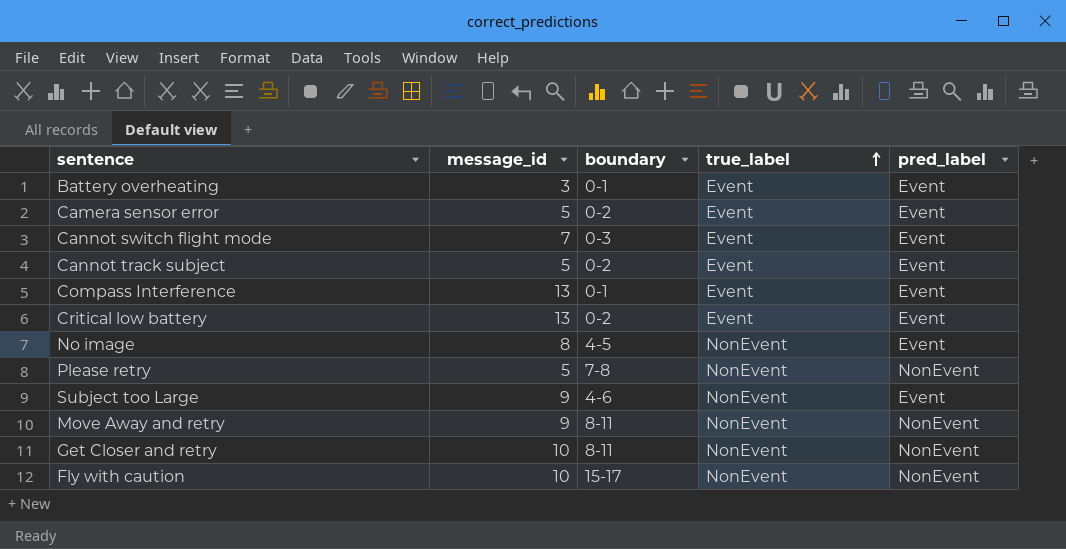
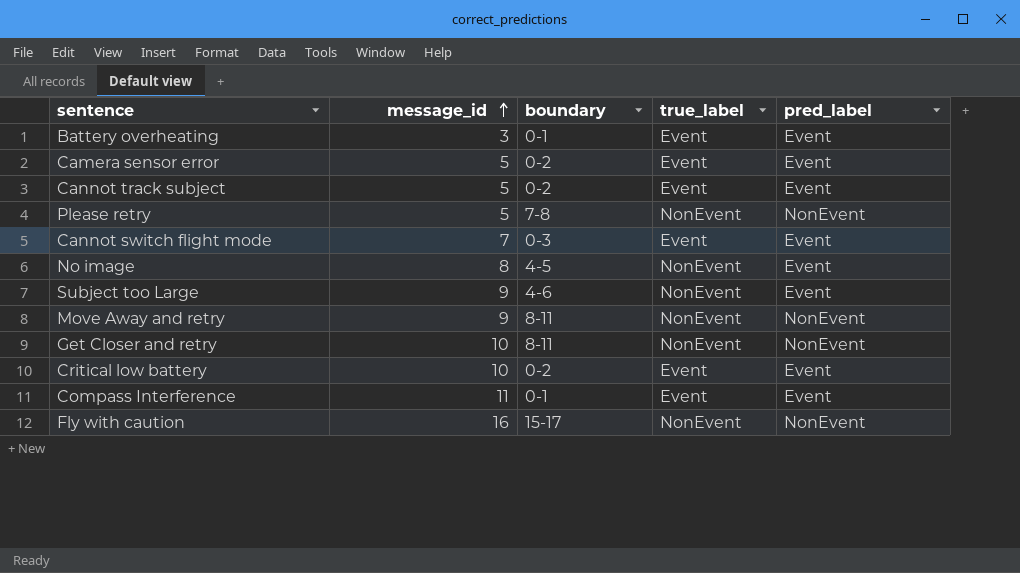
row order: true_label ascending -> message_id ascending
Critical low battery | message_id: 13 -> 10
Compass Interference | message_id: 13 -> 11
Fly with caution | message_id: 10 -> 16

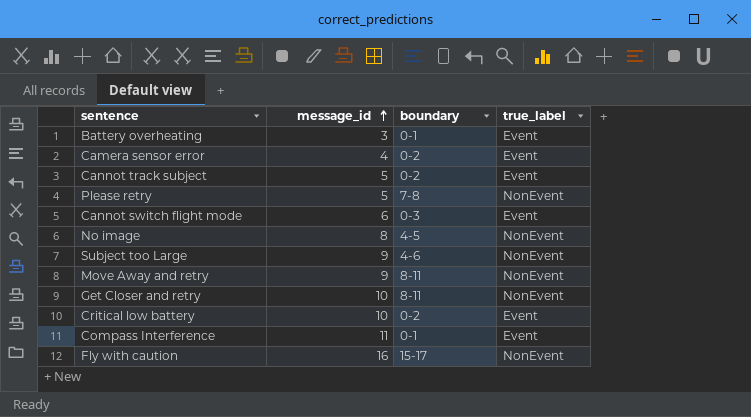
column pred_label | position: 5 -> none
Camera sensor error | message_id: 5 -> 4
Cannot switch flight mode | message_id: 7 -> 6

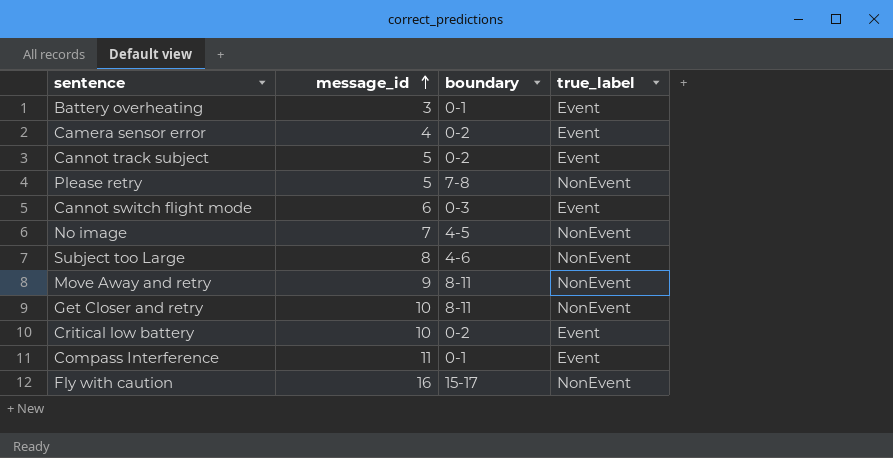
No image | message_id: 8 -> 7
Subject too Large | message_id: 9 -> 8

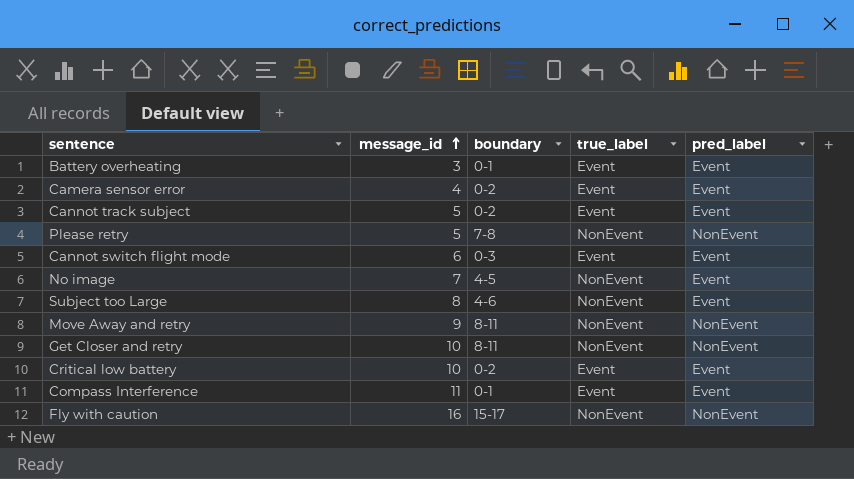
column pred_label | position: none -> 5

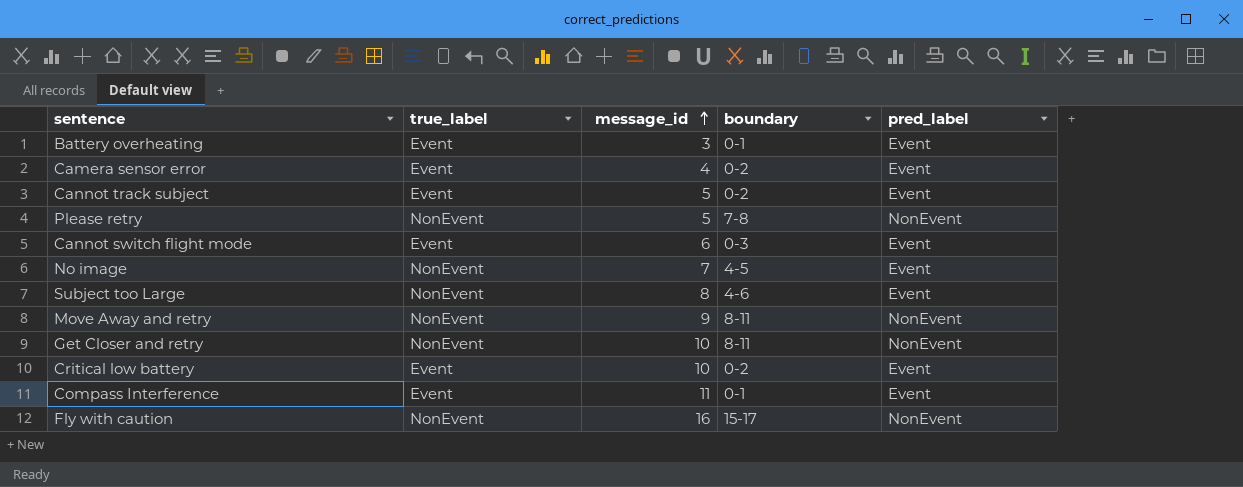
column true_label | position: 4 -> 2

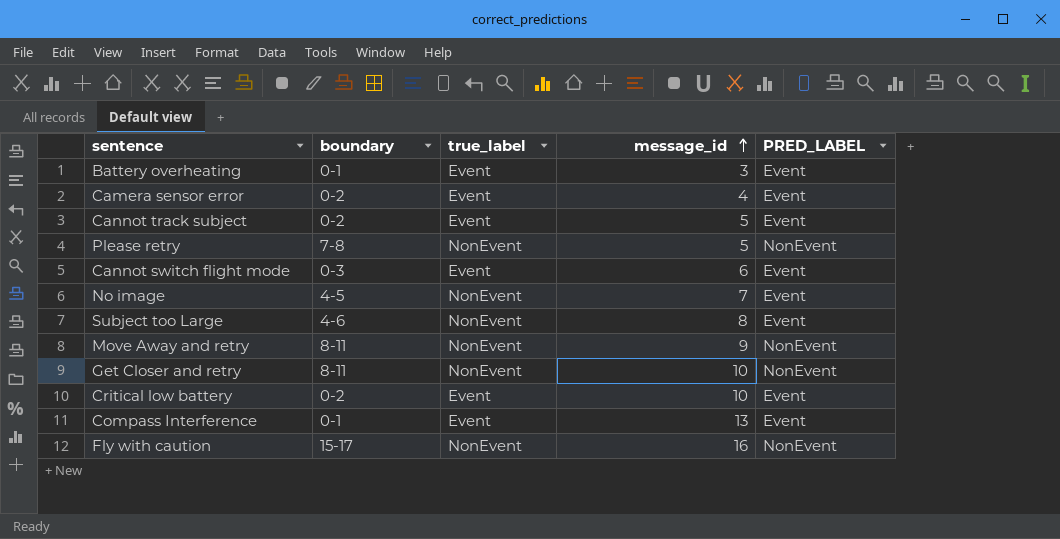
column boundary | position: 4 -> 2
column name: pred_label -> PRED_LABEL
Compass Interference | message_id: 11 -> 13

